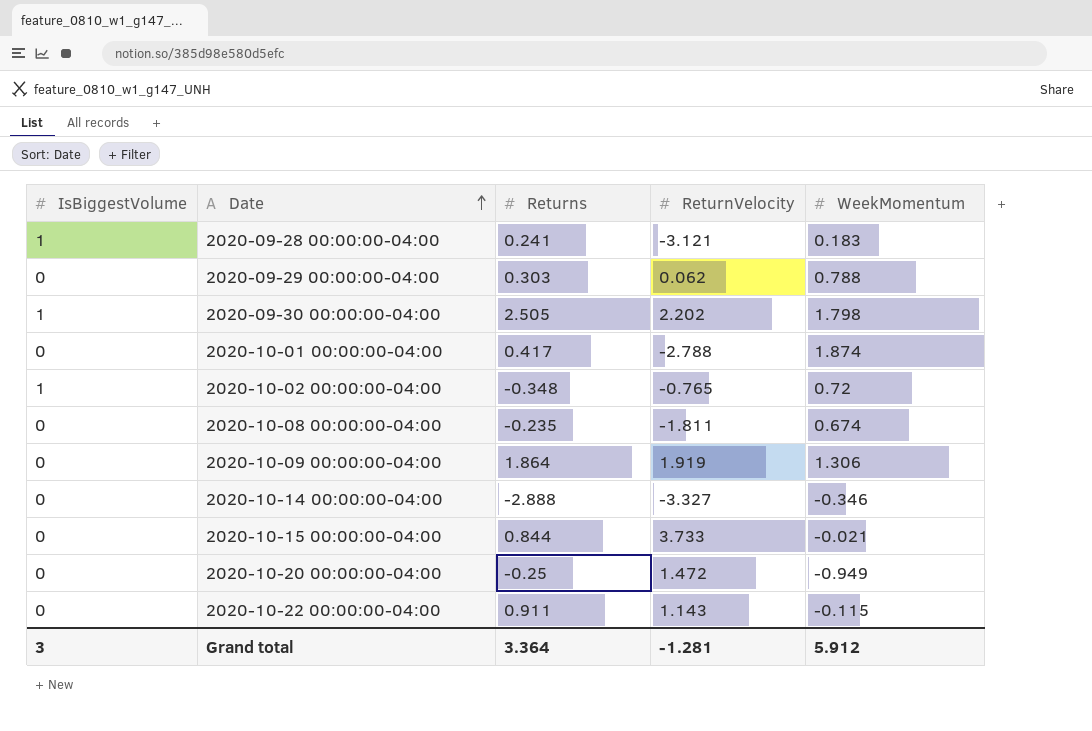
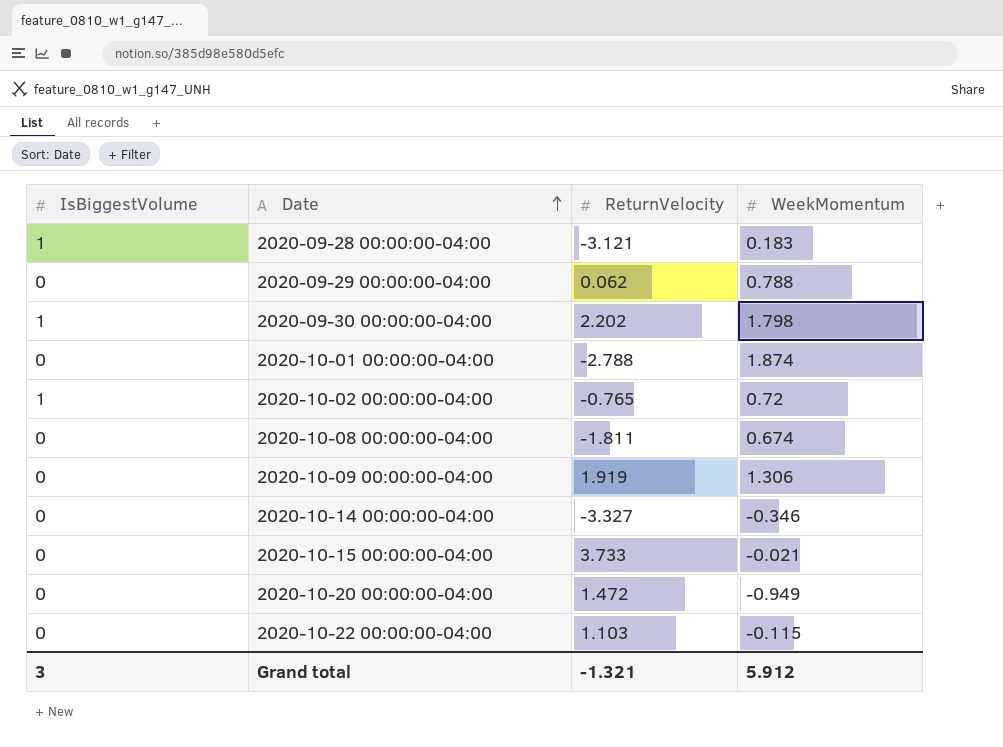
column Returns | position: 3 -> none
2020-10-22 00:00:00-04:00 | ReturnVelocity: 1.143 -> 1.103
Grand total | ReturnVelocity: -1.281 -> -1.321

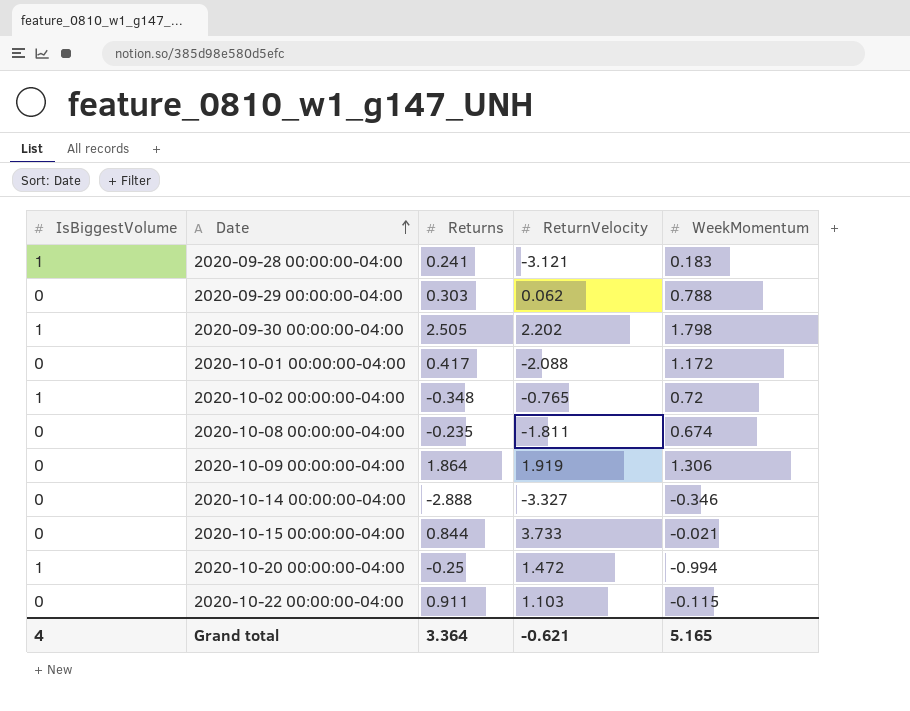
column Returns | position: none -> 3
2020-10-01 00:00:00-04:00 | ReturnVelocity: -2.788 -> -2.088
2020-10-01 00:00:00-04:00 | WeekMomentum: 1.874 -> 1.172
2020-10-20 00:00:00-04:00 | IsBiggestVolume: 0 -> 1
2020-10-20 00:00:00-04:00 | WeekMomentum: -0.949 -> -0.994
Grand total | IsBiggestVolume: 3 -> 4
Grand total | ReturnVelocity: -1.321 -> -0.621
Grand total | WeekMomentum: 5.912 -> 5.165

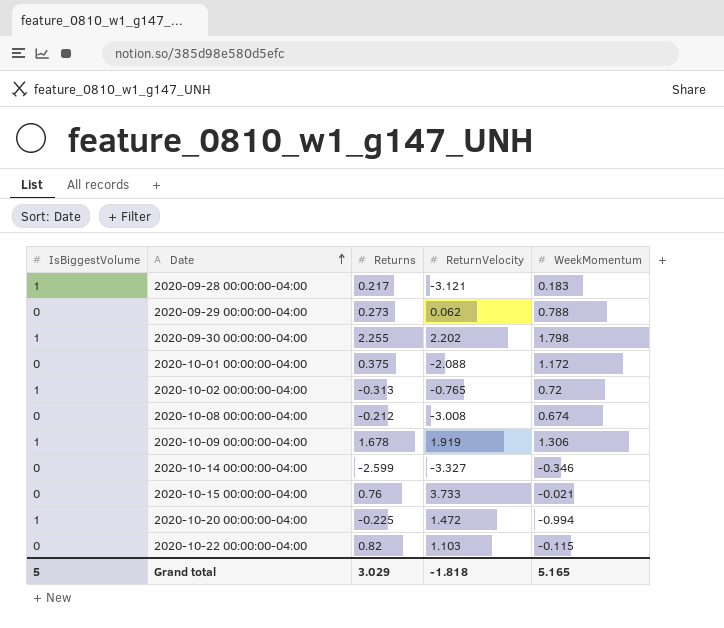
2020-09-28 00:00:00-04:00 | Returns: 0.241 -> 0.217
2020-09-29 00:00:00-04:00 | Returns: 0.303 -> 0.273
2020-09-30 00:00:00-04:00 | Returns: 2.505 -> 2.255
2020-10-01 00:00:00-04:00 | Returns: 0.417 -> 0.375
2020-10-02 00:00:00-04:00 | Returns: -0.348 -> -0.313
2020-10-08 00:00:00-04:00 | Returns: -0.235 -> -0.212
2020-10-08 00:00:00-04:00 | ReturnVelocity: -1.811 -> -3.008
2020-10-09 00:00:00-04:00 | IsBiggestVolume: 0 -> 1
2020-10-09 00:00:00-04:00 | Returns: 1.864 -> 1.678
2020-10-14 00:00:00-04:00 | Returns: -2.888 -> -2.599
2020-10-15 00:00:00-04:00 | Returns: 0.844 -> 0.76
2020-10-20 00:00:00-04:00 | Returns: -0.25 -> -0.225
2020-10-22 00:00:00-04:00 | Returns: 0.911 -> 0.82
Grand total | IsBiggestVolume: 4 -> 5
Grand total | Returns: 3.364 -> 3.029
Grand total | ReturnVelocity: -0.621 -> -1.818

